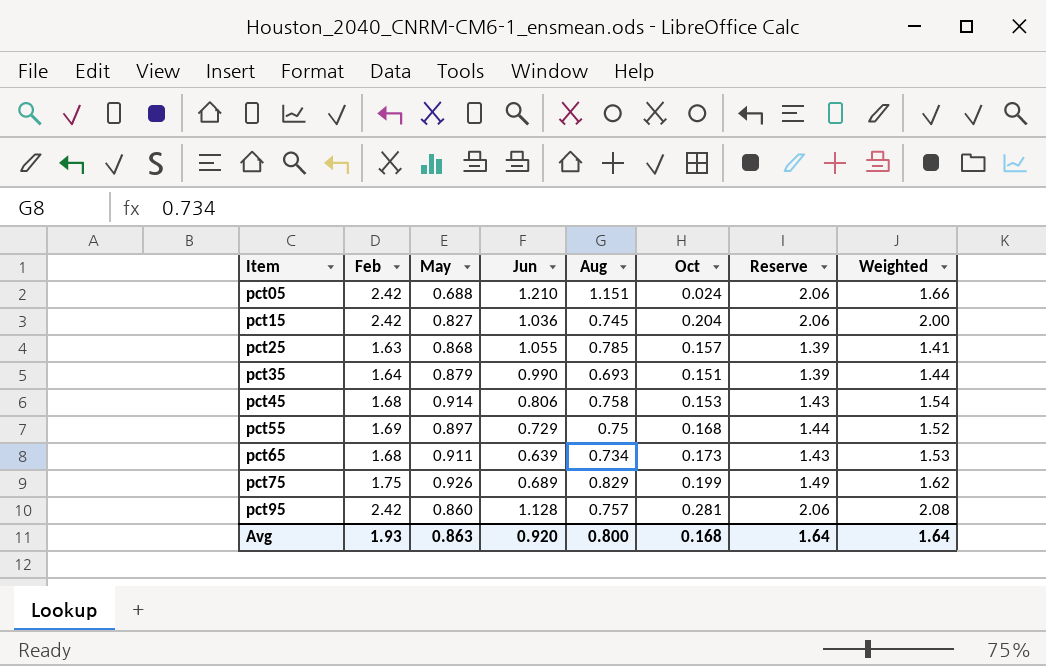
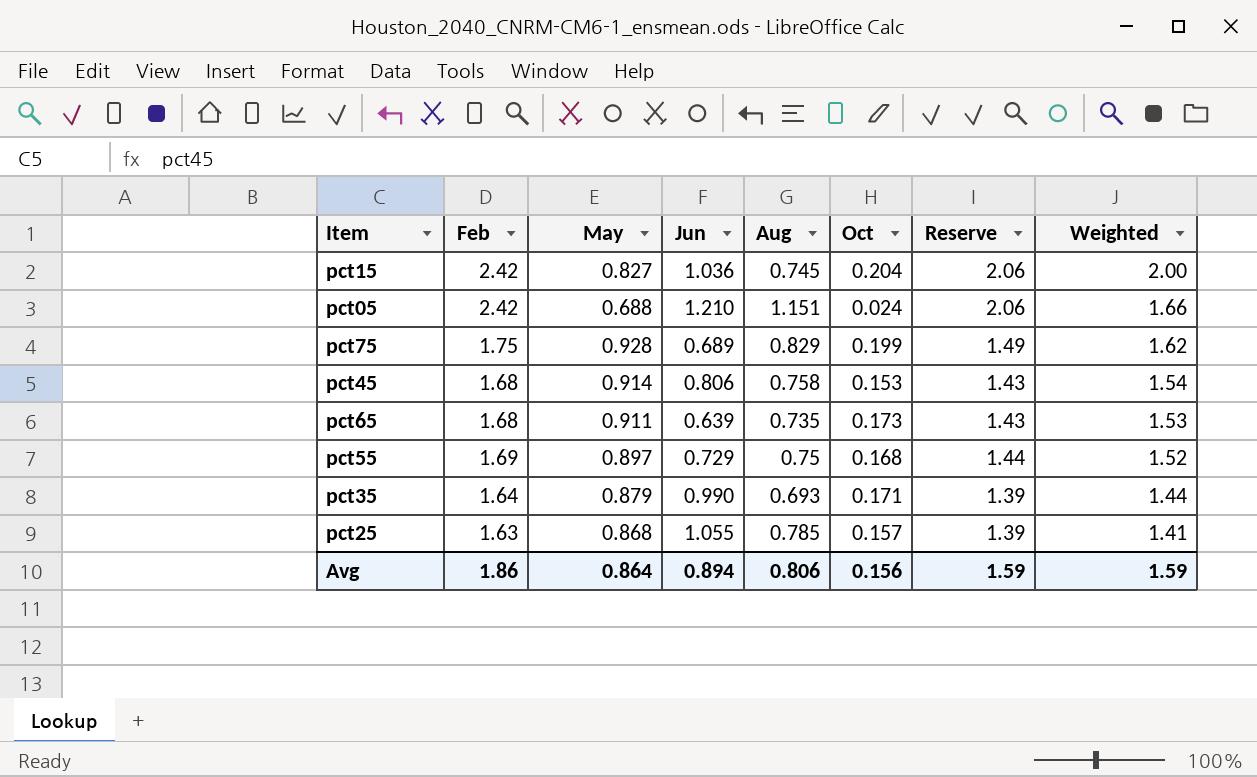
row order: Item ascending -> Weighted descending
row pct95: 2.42 | 0.860 | 1.128 | 0.757 | 0.281 | 2.06 | 2.08 -> none
pct75 | May: 0.926 -> 0.928
pct65 | Aug: 0.734 -> 0.735
pct35 | Oct: 0.151 -> 0.171
Avg | Feb: 1.93 -> 1.86
Avg | May: 0.863 -> 0.864
Avg | Jun: 0.920 -> 0.894
Avg | Aug: 0.800 -> 0.806
Avg | Oct: 0.168 -> 0.156
Avg | Reserve: 1.64 -> 1.59
Avg | Weighted: 1.64 -> 1.59

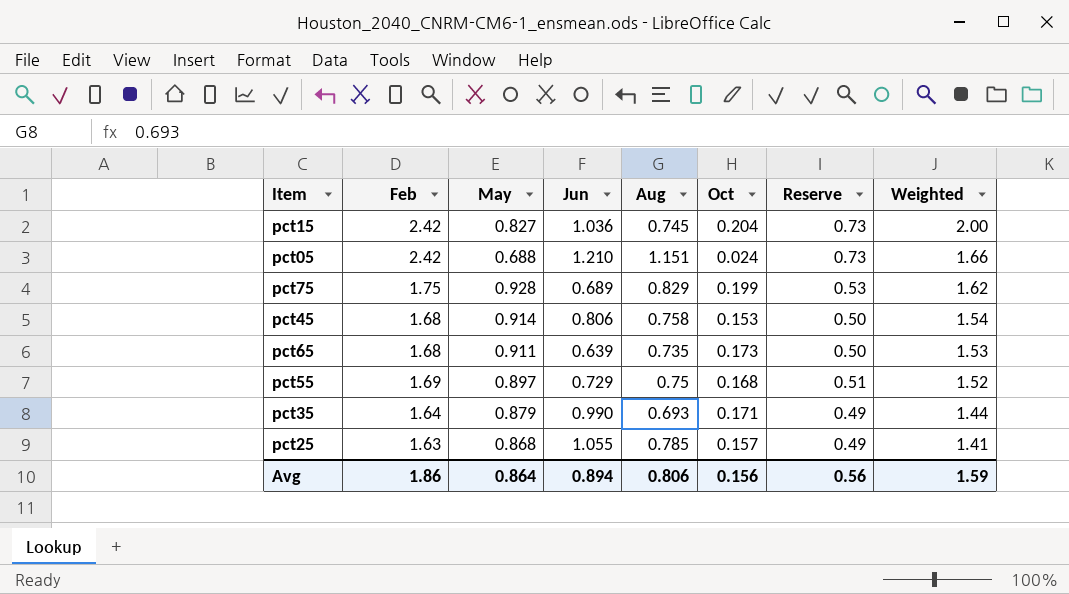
column Reserve | formula: [Feb] * 0.85 -> [Feb] * 0.3
Avg | Reserve: 1.59 -> 0.56

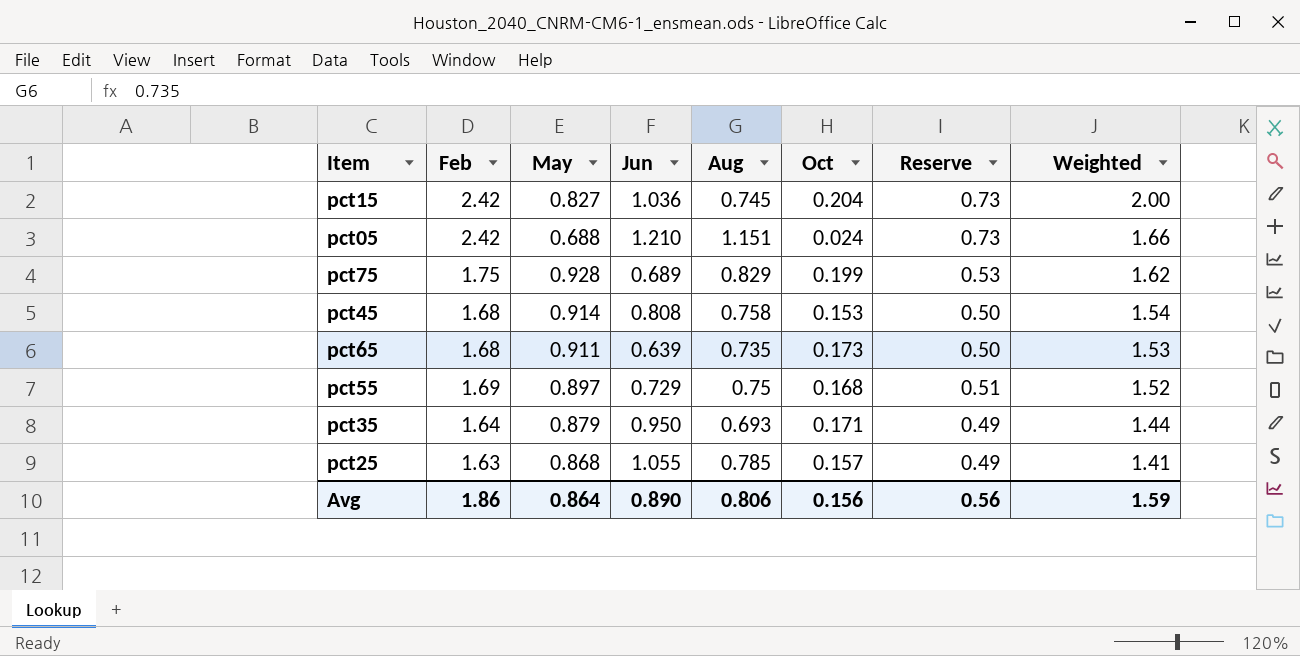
pct45 | Jun: 0.806 -> 0.808
pct35 | Jun: 0.990 -> 0.950
Avg | Jun: 0.894 -> 0.890

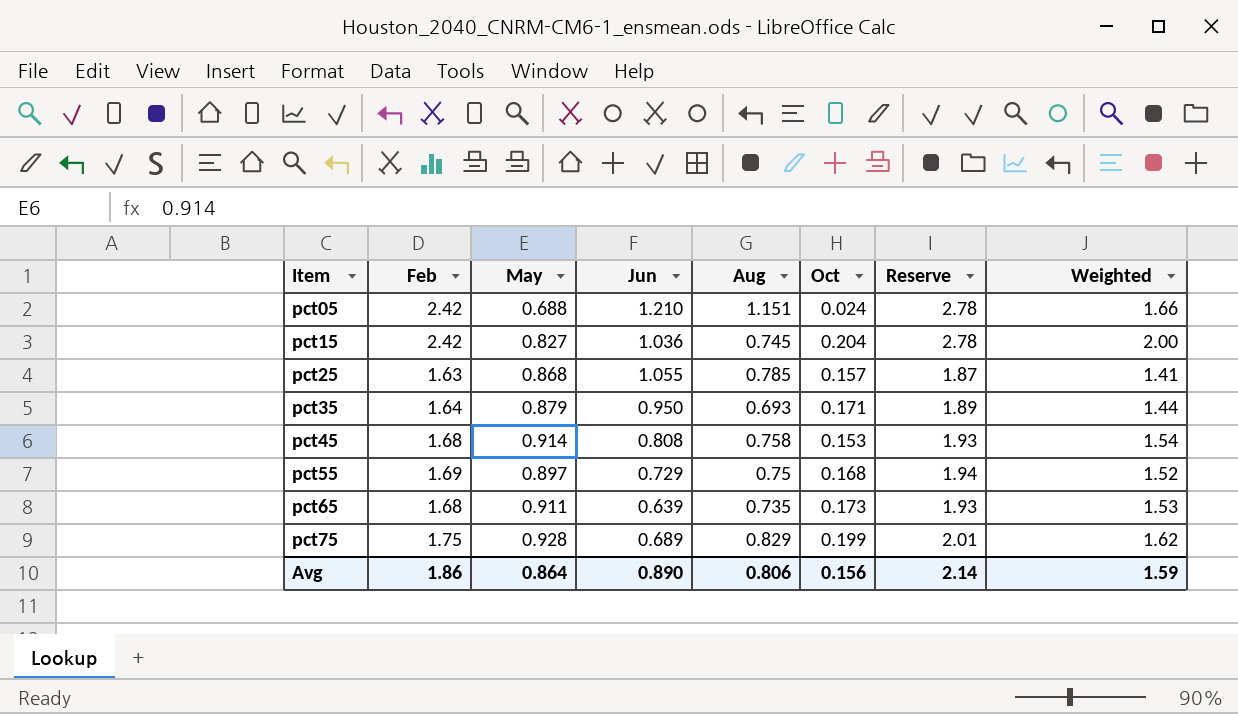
row order: Weighted descending -> Item ascending
column Reserve | formula: [Feb] * 0.3 -> [Feb] * 1.15
Avg | Reserve: 0.56 -> 2.14

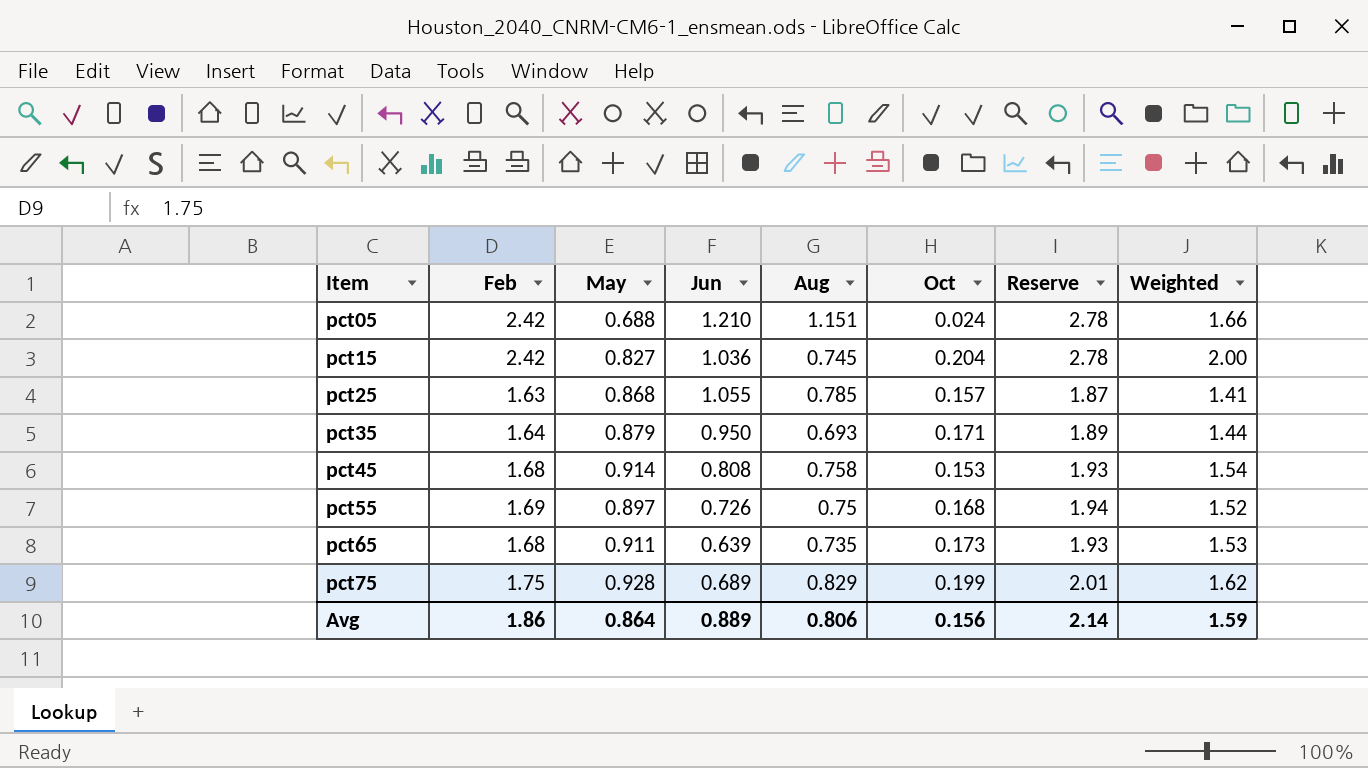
pct55 | Jun: 0.729 -> 0.726
Avg | Jun: 0.890 -> 0.889

